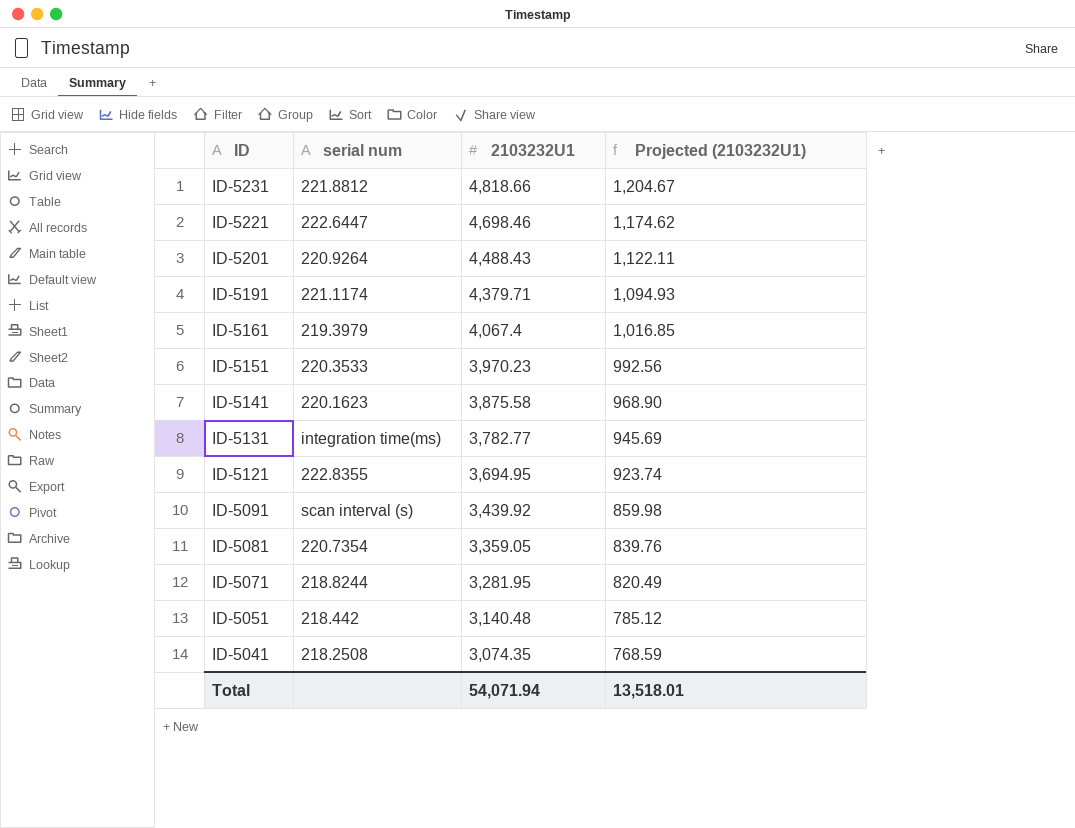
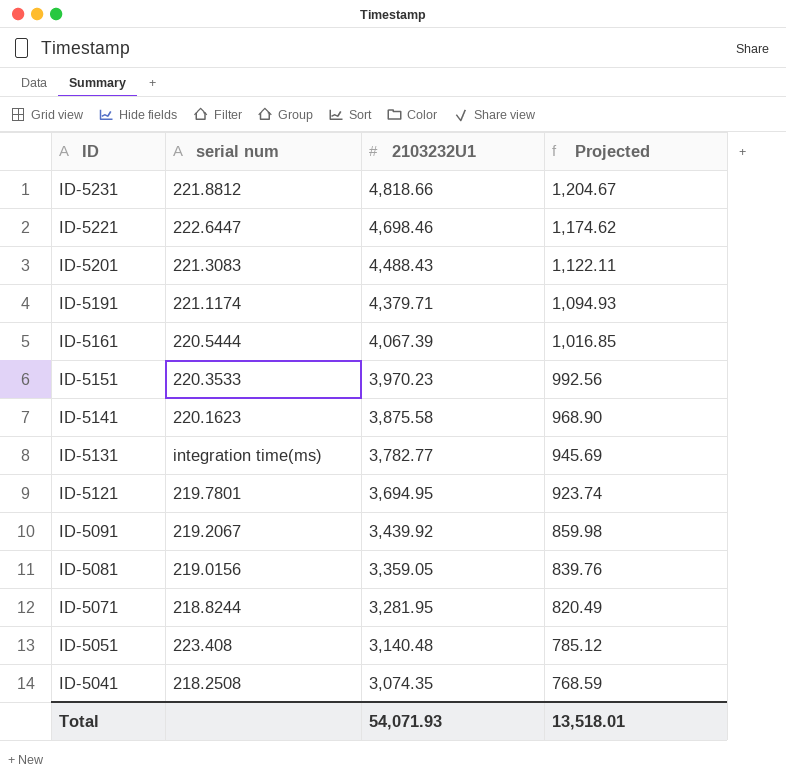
column name: Projected (2103232U1) -> Projected
ID-5201 | serial num: 220.9264 -> 221.3083
ID-5161 | serial num: 219.3979 -> 220.5444
ID-5161 | 2103232U1: 4,067.4 -> 4,067.39
ID-5121 | serial num: 222.8355 -> 219.7801
ID-5091 | serial num: scan interval (s) -> 219.2067
ID-5081 | serial num: 220.7354 -> 219.0156
ID-5051 | serial num: 218.442 -> 223.408
Total | 2103232U1: 54,071.94 -> 54,071.93

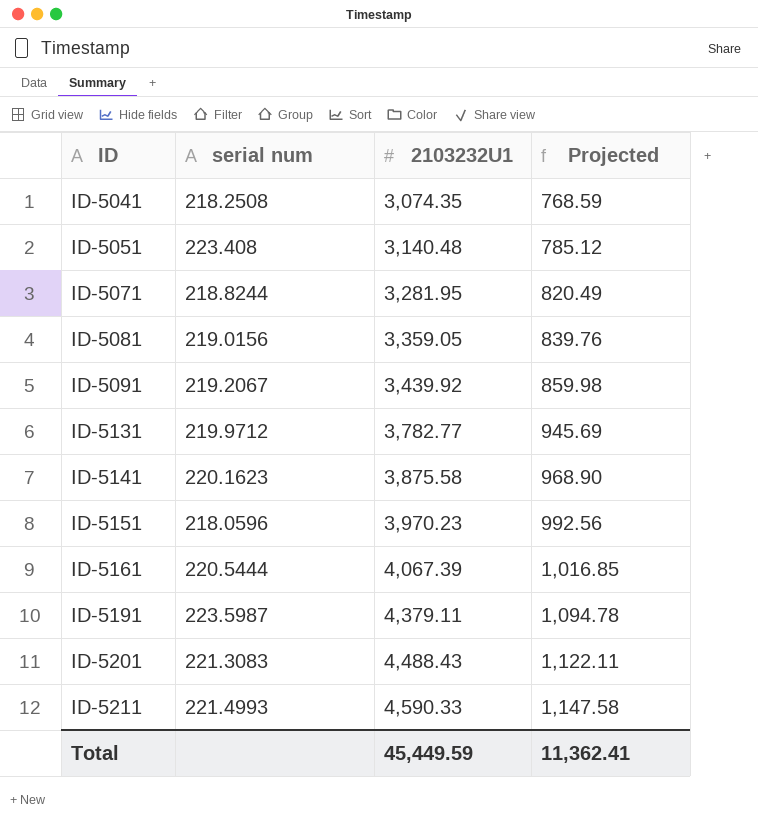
row order: ID descending -> ID ascending
row ID-5231: 221.8812 | 4,818.66 | 1,204.67 -> none
row ID-5221: 222.6447 | 4,698.46 | 1,174.62 -> none
row ID-5121: 219.7801 | 3,694.95 | 923.74 -> none
ID-5131 | serial num: integration time(ms) -> 219.9712
ID-5151 | serial num: 220.3533 -> 218.0596
ID-5191 | serial num: 221.1174 -> 223.5987
ID-5191 | 2103232U1: 4,379.71 -> 4,379.11
ID-5191 | Projected: 1,094.93 -> 1,094.78
row ID-5211: none -> 221.4993 | 4,590.33 | 1,147.58
Total | 2103232U1: 54,071.93 -> 45,449.59
Total | Projected: 13,518.01 -> 11,362.41

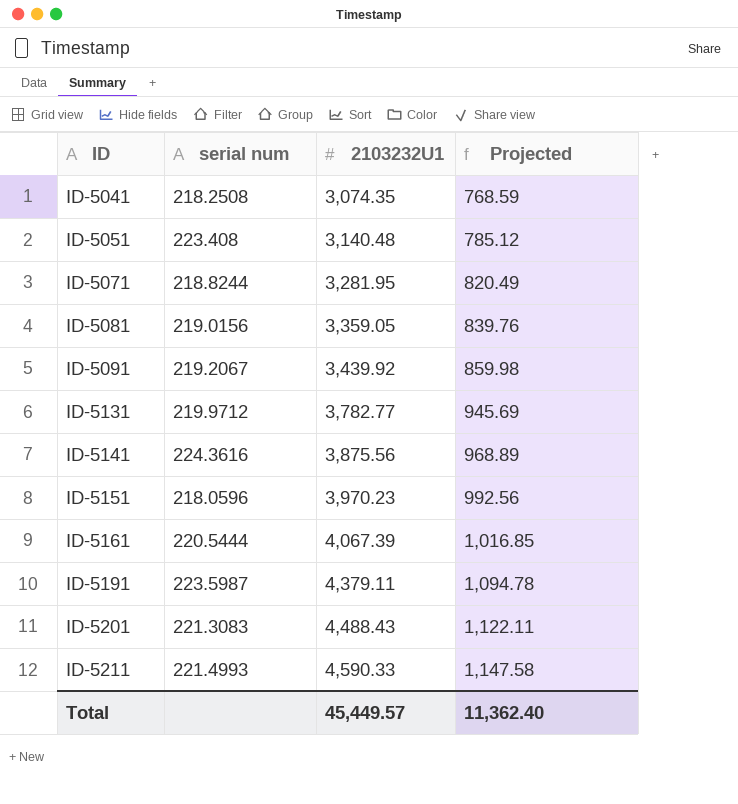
ID-5141 | serial num: 220.1623 -> 224.3616
ID-5141 | 2103232U1: 3,875.58 -> 3,875.56
ID-5141 | Projected: 968.90 -> 968.89
Total | 2103232U1: 45,449.59 -> 45,449.57
Total | Projected: 11,362.41 -> 11,362.40

